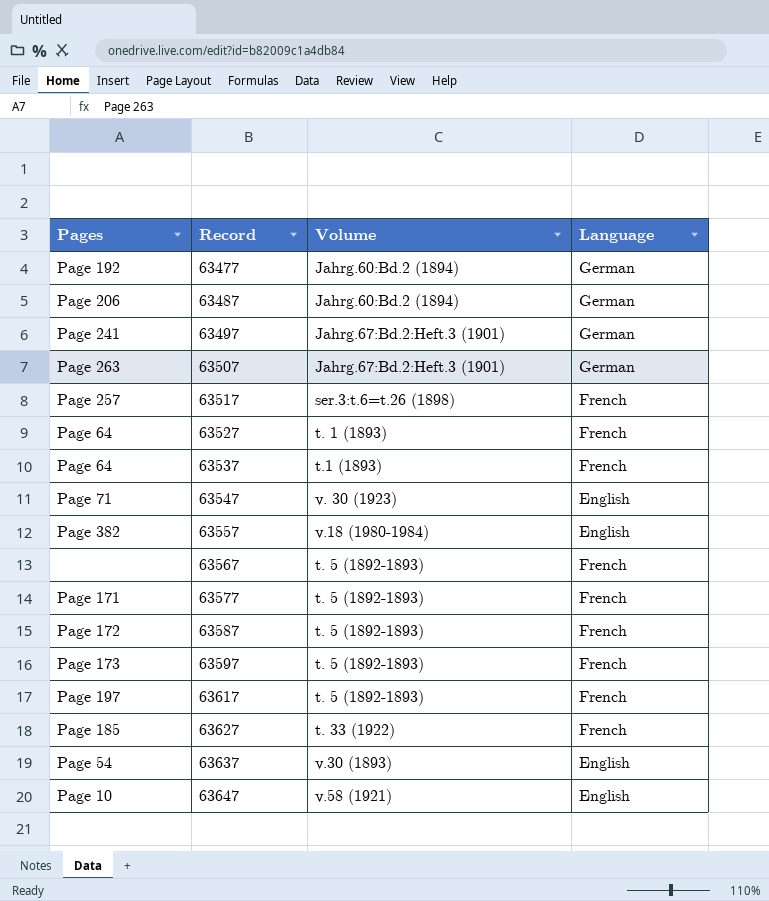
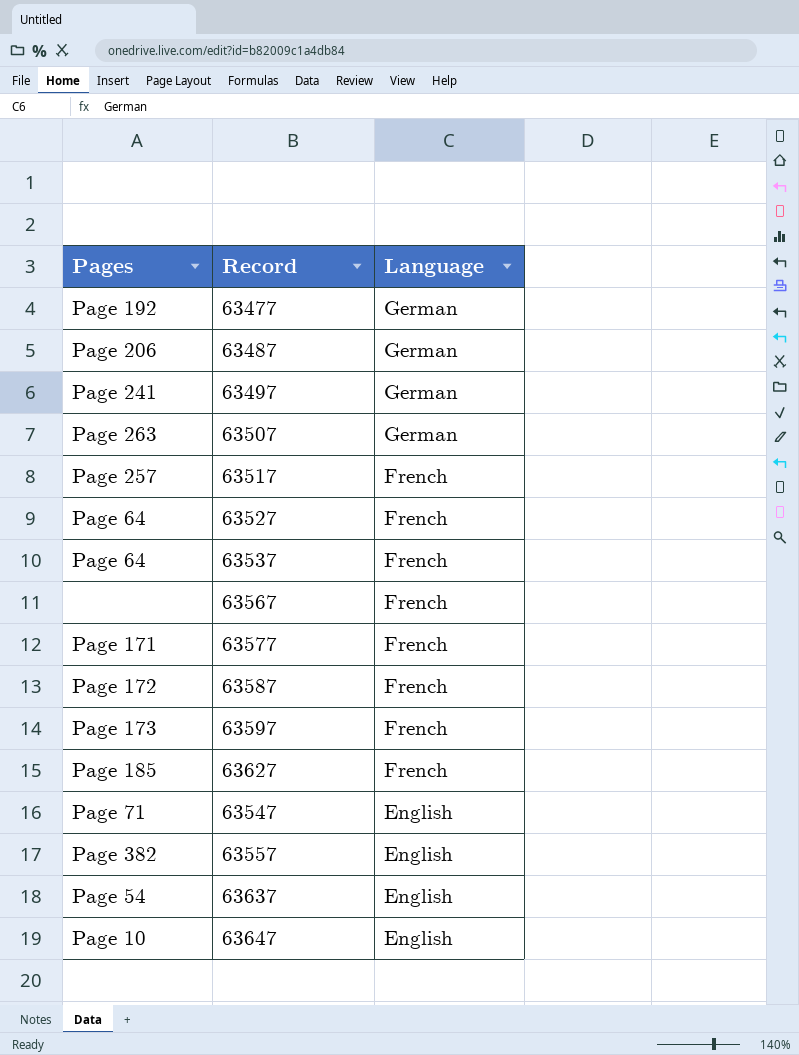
row order: Record ascending -> Language descending
column Volume | position: 3 -> none
row 63617: Page 197 | t. 5 (1892-1893) | French -> none

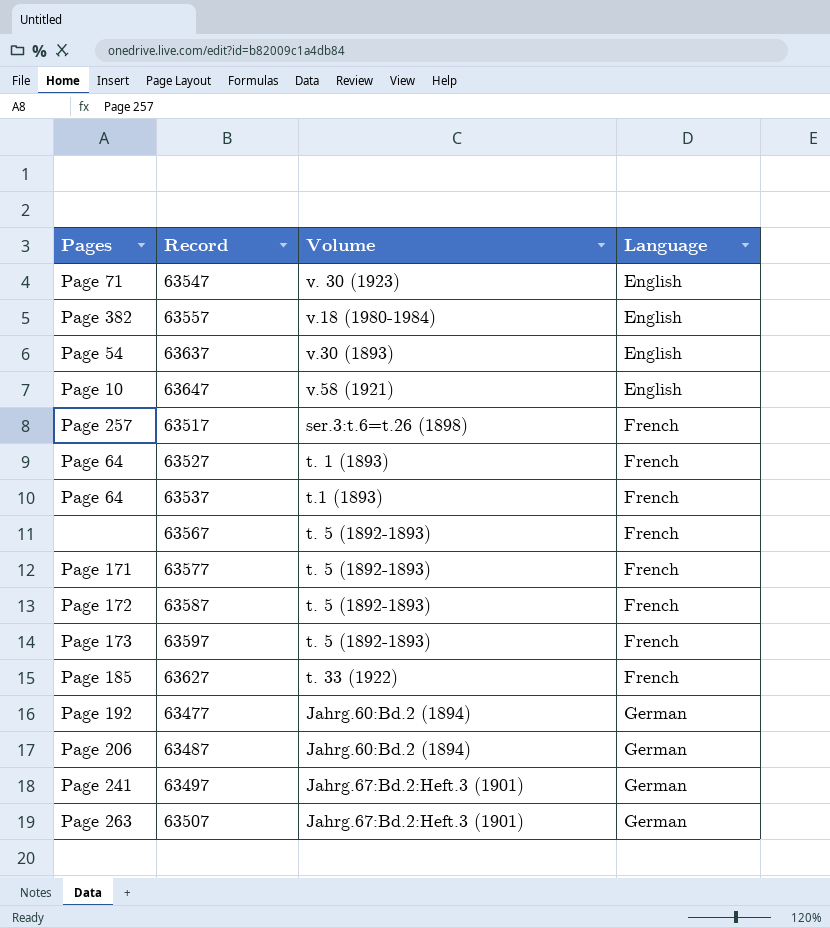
row order: Language descending -> Language ascending
column Volume | position: none -> 3

